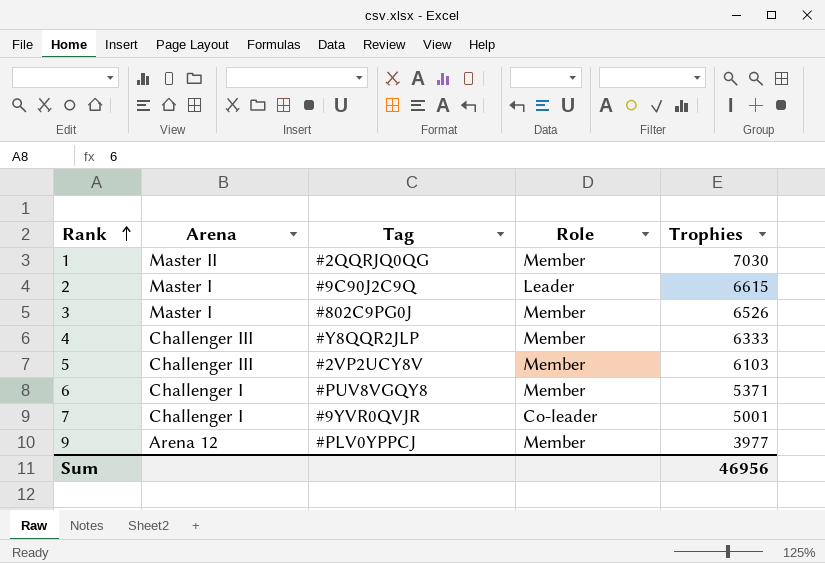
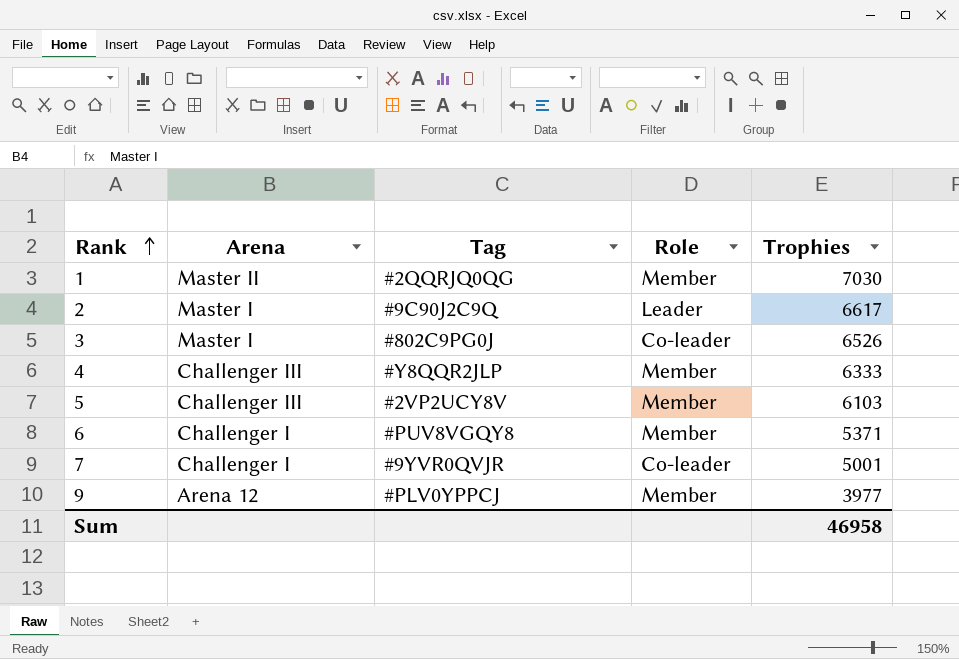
2 | Trophies: 6615 -> 6617
3 | Role: Member -> Co-leader
Sum | Trophies: 46956 -> 46958

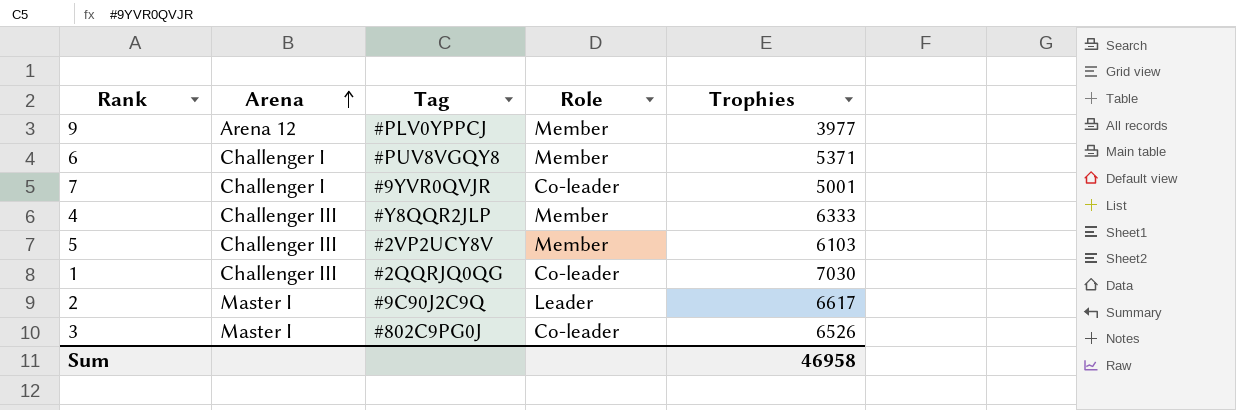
row order: Rank ascending -> Arena ascending
1 | Arena: Master II -> Challenger III
1 | Role: Member -> Co-leader

